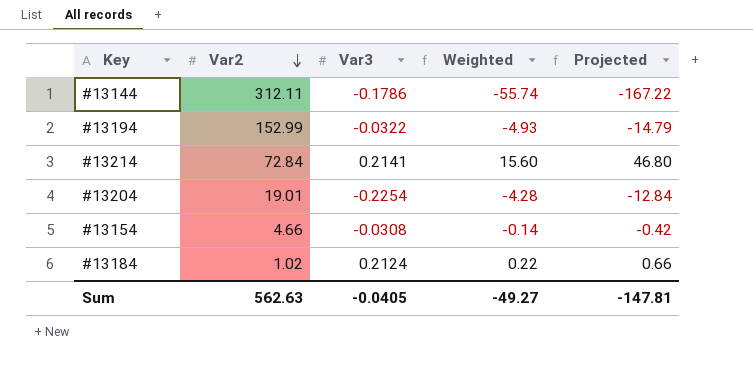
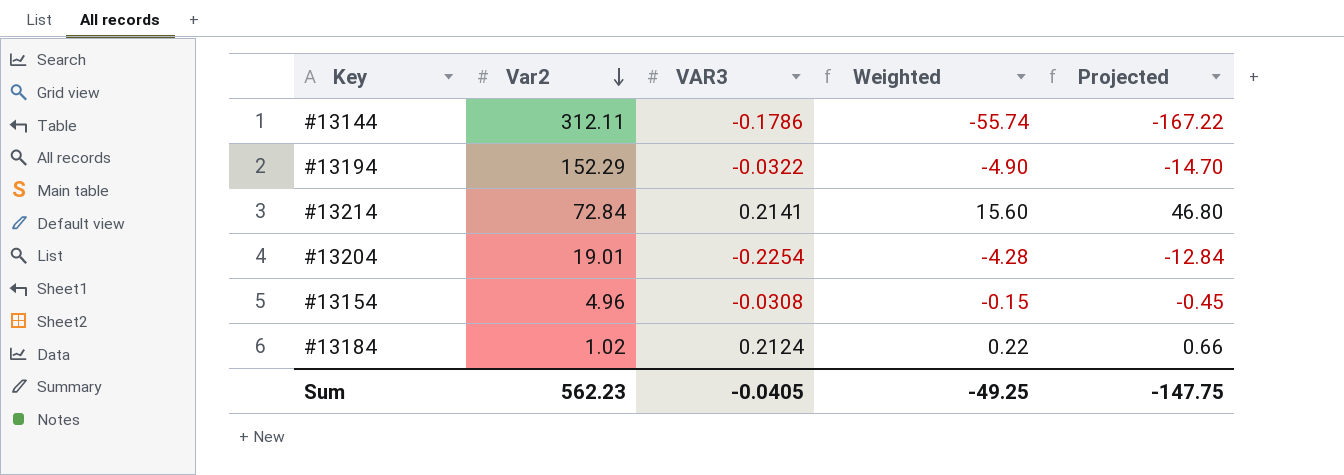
column name: Var3 -> VAR3
#13194 | Var2: 152.99 -> 152.29
#13194 | Weighted: -4.93 -> -4.90
#13194 | Projected: -14.79 -> -14.70
#13154 | Var2: 4.66 -> 4.96
#13154 | Weighted: -0.14 -> -0.15
#13154 | Projected: -0.42 -> -0.45
Sum | Var2: 562.63 -> 562.23
Sum | Weighted: -49.27 -> -49.25
Sum | Projected: -147.81 -> -147.75

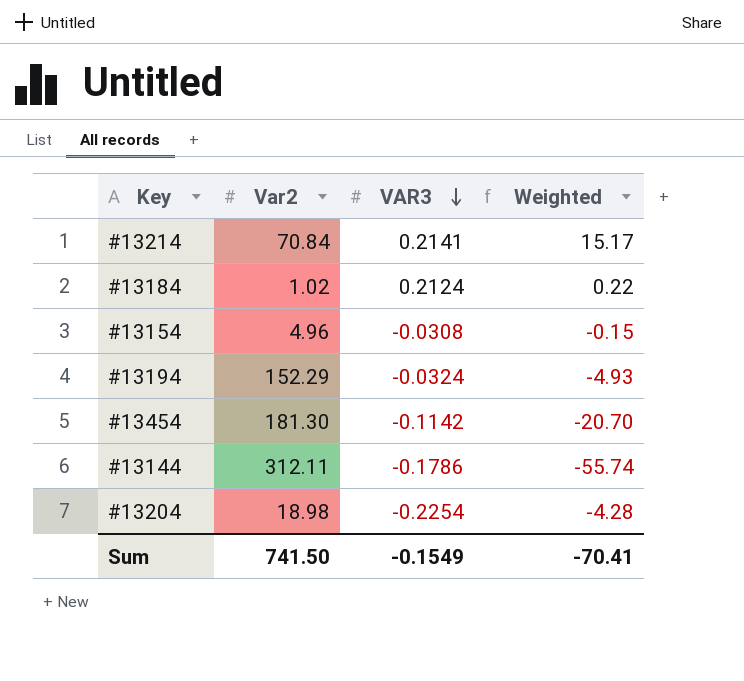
row order: Var2 descending -> VAR3 descending
column Projected | formula: [Weighted] * 3 -> none
#13214 | Var2: 72.84 -> 70.84
#13214 | Weighted: 15.60 -> 15.17
#13194 | VAR3: -0.0322 -> -0.0324
#13194 | Weighted: -4.90 -> -4.93
row #13454: none -> 181.30 | -0.1142 | -20.70
#13204 | Var2: 19.01 -> 18.98
Sum | Var2: 562.23 -> 741.50
Sum | VAR3: -0.0405 -> -0.1549
Sum | Weighted: -49.25 -> -70.41

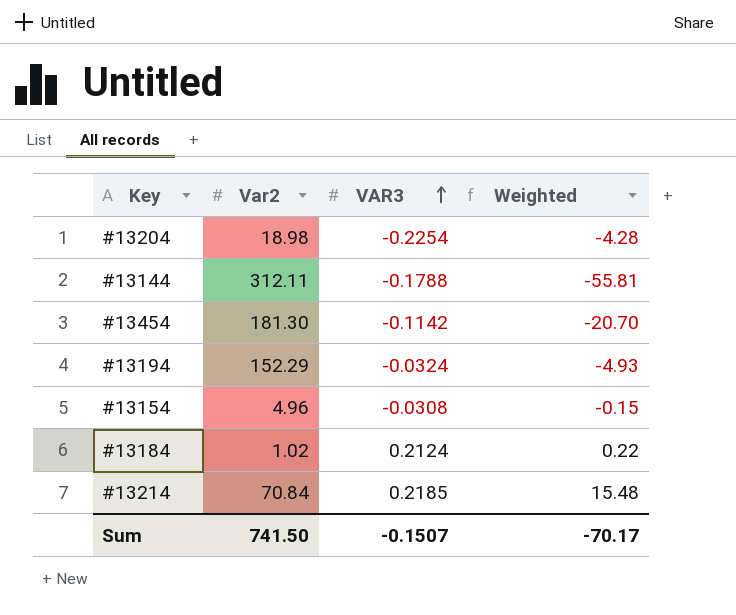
row order: VAR3 descending -> VAR3 ascending
#13144 | VAR3: -0.1786 -> -0.1788
#13144 | Weighted: -55.74 -> -55.81
#13214 | VAR3: 0.2141 -> 0.2185
#13214 | Weighted: 15.17 -> 15.48
Sum | VAR3: -0.1549 -> -0.1507
Sum | Weighted: -70.41 -> -70.17

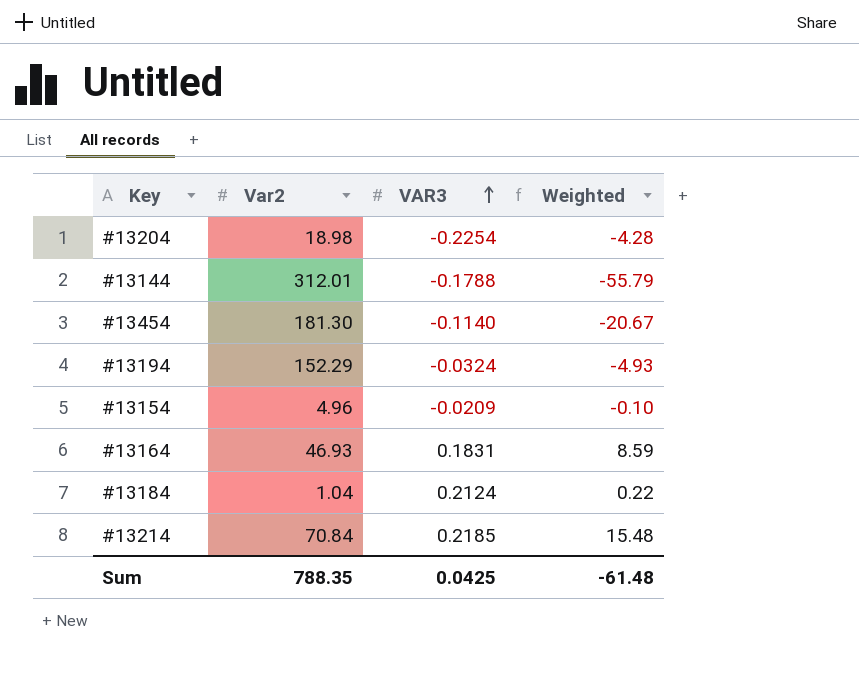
#13144 | Var2: 312.11 -> 312.01
#13144 | Weighted: -55.81 -> -55.79
#13454 | VAR3: -0.1142 -> -0.1140
#13454 | Weighted: -20.70 -> -20.67
#13154 | VAR3: -0.0308 -> -0.0209
#13154 | Weighted: -0.15 -> -0.10
row #13164: none -> 46.93 | 0.1831 | 8.59
#13184 | Var2: 1.02 -> 1.04
Sum | Var2: 741.50 -> 788.35
Sum | VAR3: -0.1507 -> 0.0425
Sum | Weighted: -70.17 -> -61.48

